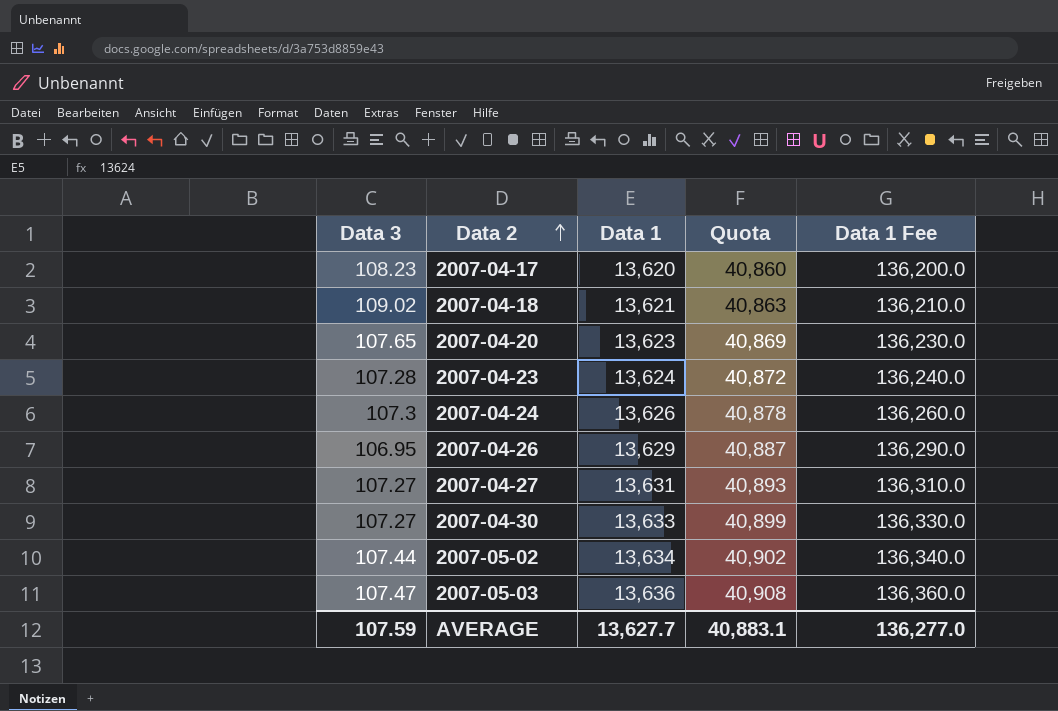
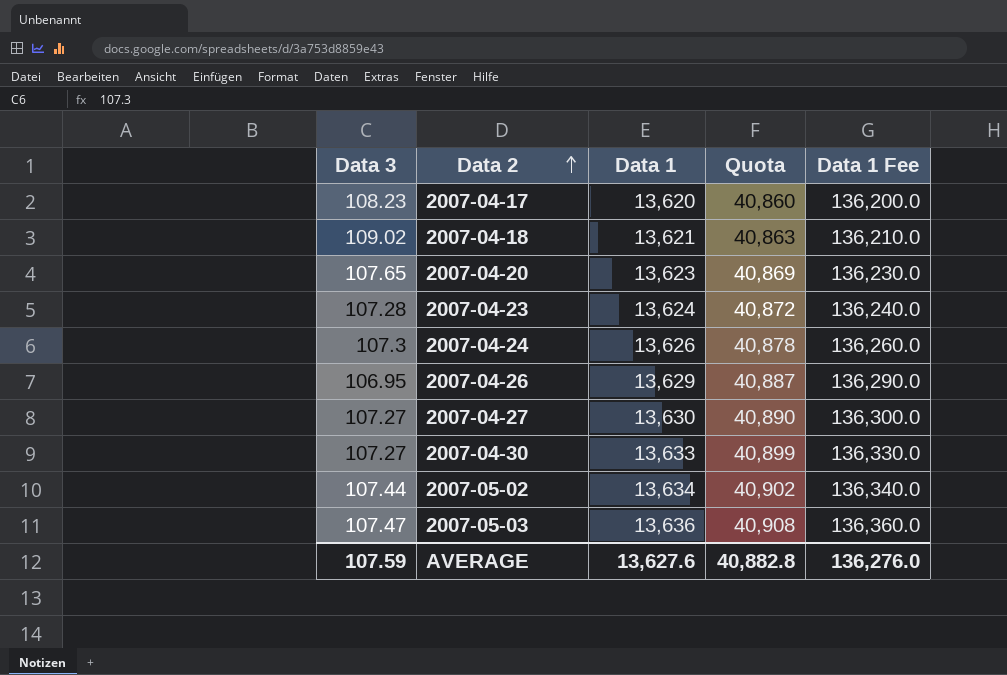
2007-04-27 | Data 1: 13,631 -> 13,630
2007-04-27 | Quota: 40,893 -> 40,890
2007-04-27 | Data 1 Fee: 136,310.0 -> 136,300.0
AVERAGE | Data 1: 13,627.7 -> 13,627.6
AVERAGE | Quota: 40,883.1 -> 40,882.8
AVERAGE | Data 1 Fee: 136,277.0 -> 136,276.0

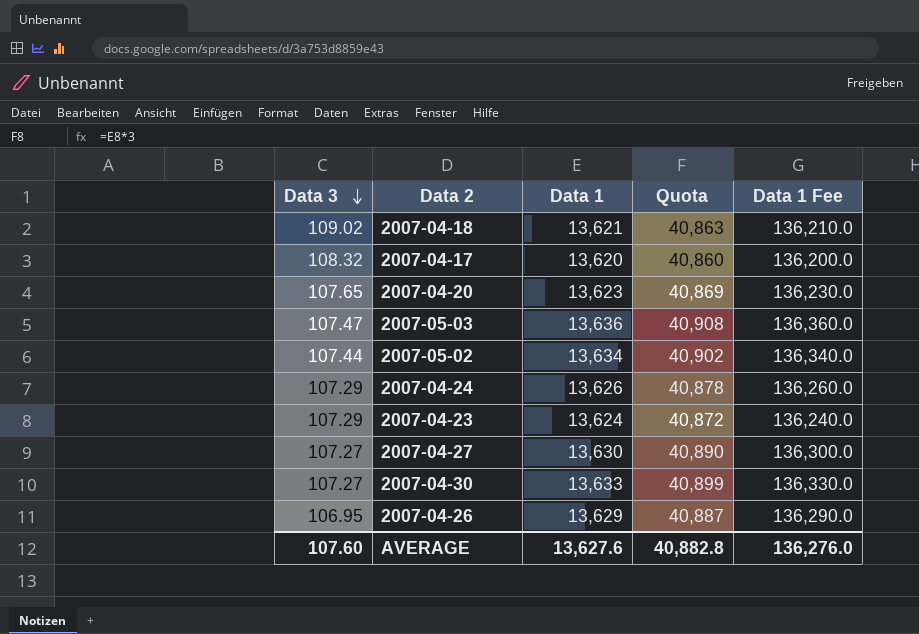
row order: Data 2 ascending -> Data 3 descending
2007-04-17 | Data 3: 108.23 -> 108.32
2007-04-24 | Data 3: 107.3 -> 107.29
2007-04-23 | Data 3: 107.28 -> 107.29
AVERAGE | Data 3: 107.59 -> 107.60

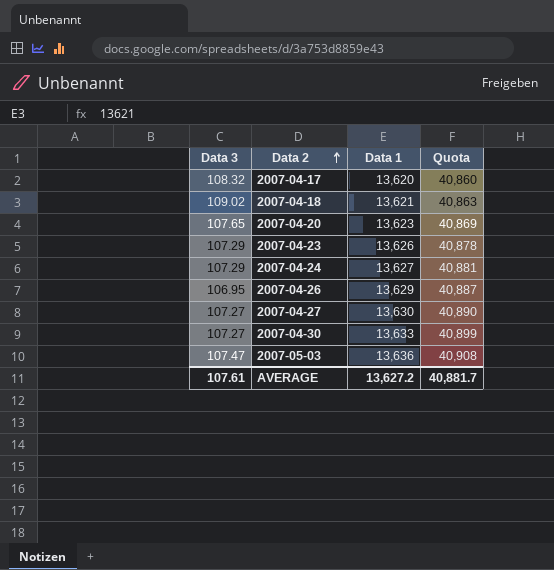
row order: Data 3 descending -> Data 2 ascending
column Data 1 Fee | formula: [Data 1] * 10 -> none
row 2007-05-02: 107.44 | 13,634 | 40,902 | 136,340.0 -> none
2007-04-23 | Data 1: 13,624 -> 13,626
2007-04-23 | Quota: 40,872 -> 40,878
2007-04-24 | Data 1: 13,626 -> 13,627
2007-04-24 | Quota: 40,878 -> 40,881
AVERAGE | Data 3: 107.60 -> 107.61
AVERAGE | Data 1: 13,627.6 -> 13,627.2
AVERAGE | Quota: 40,882.8 -> 40,881.7

